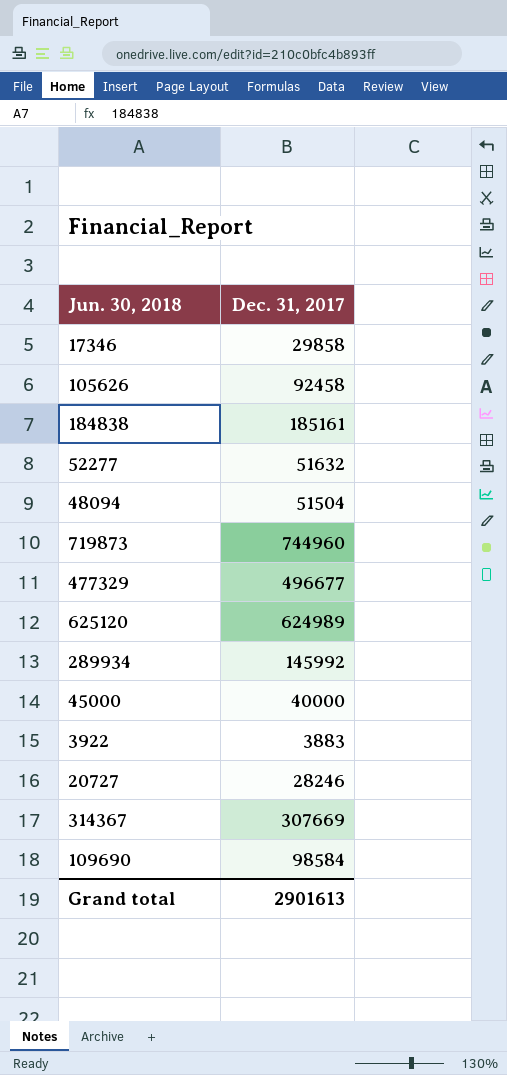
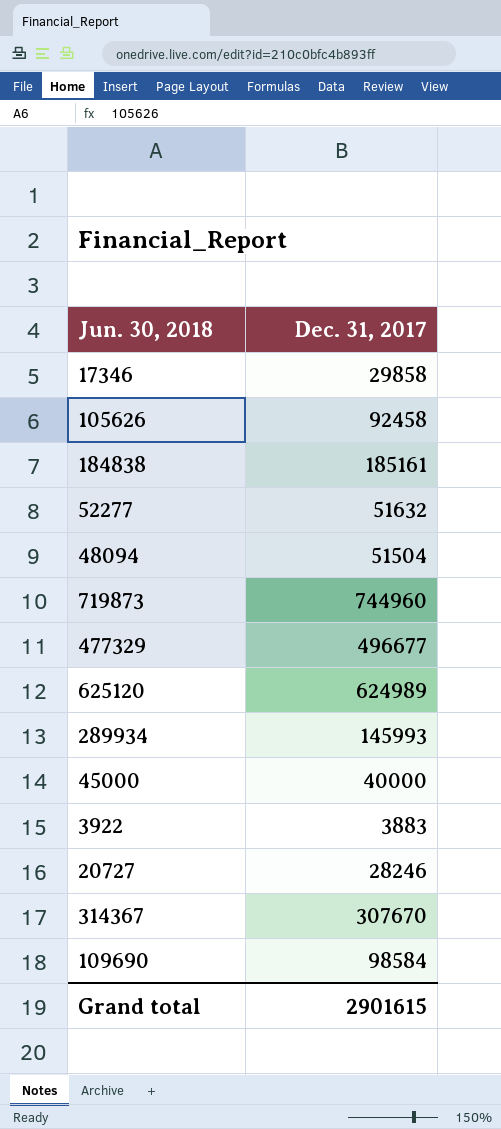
289934 | Dec. 31, 2017: 145992 -> 145993
314367 | Dec. 31, 2017: 307669 -> 307670
Grand total | Dec. 31, 2017: 2901613 -> 2901615

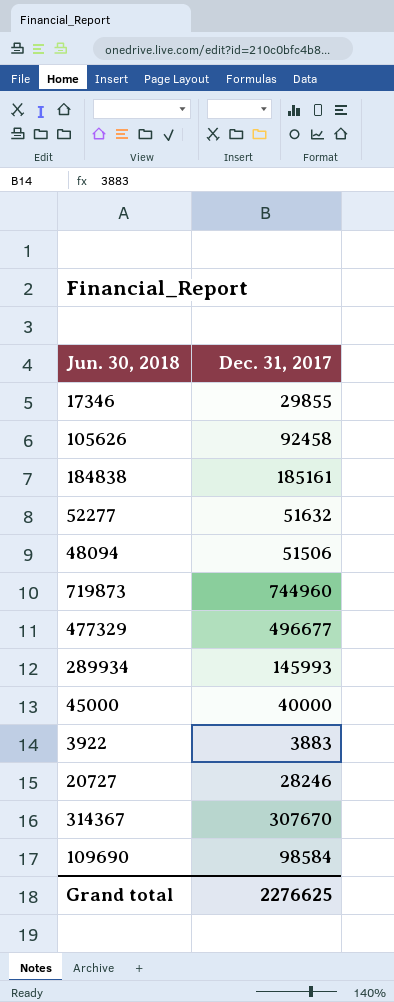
row 625120: 624989 -> none
17346 | Dec. 31, 2017: 29858 -> 29855
48094 | Dec. 31, 2017: 51504 -> 51506
Grand total | Dec. 31, 2017: 2901615 -> 2276625

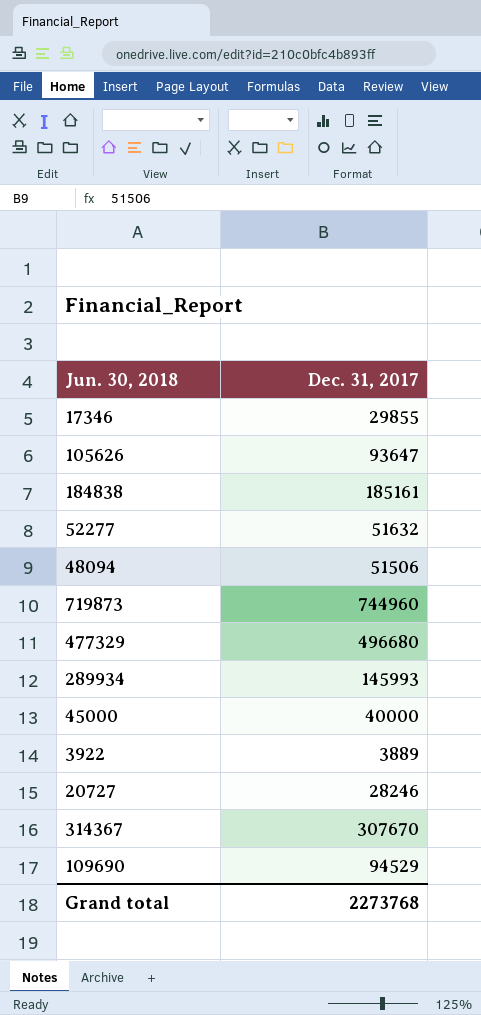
105626 | Dec. 31, 2017: 92458 -> 93647
477329 | Dec. 31, 2017: 496677 -> 496680
3922 | Dec. 31, 2017: 3883 -> 3889
109690 | Dec. 31, 2017: 98584 -> 94529
Grand total | Dec. 31, 2017: 2276625 -> 2273768

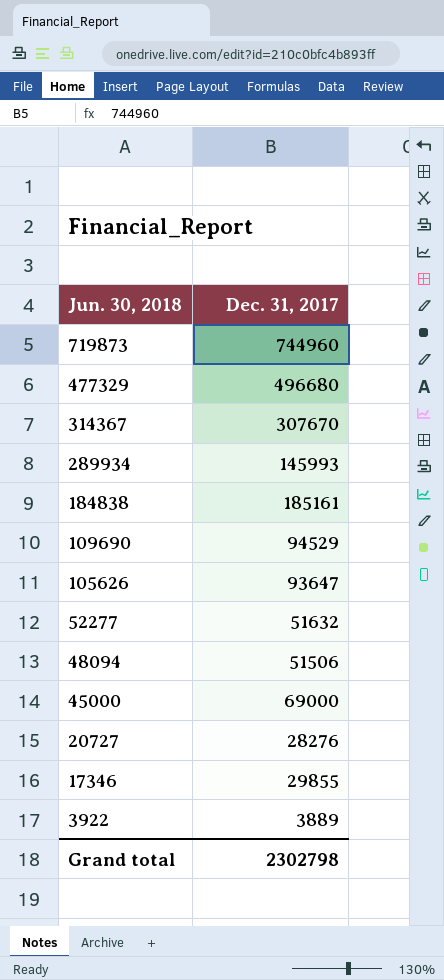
row order: none -> Jun. 30, 2018 descending
45000 | Dec. 31, 2017: 40000 -> 69000
20727 | Dec. 31, 2017: 28246 -> 28276
Grand total | Dec. 31, 2017: 2273768 -> 2302798

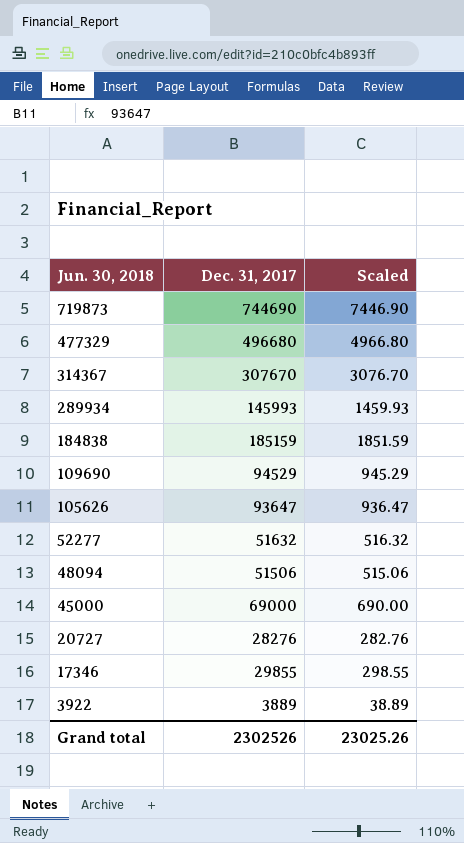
column Scaled | formula: none -> [Dec. 31, 2017] * 0.01
719873 | Dec. 31, 2017: 744960 -> 744690
184838 | Dec. 31, 2017: 185161 -> 185159
Grand total | Dec. 31, 2017: 2302798 -> 2302526

